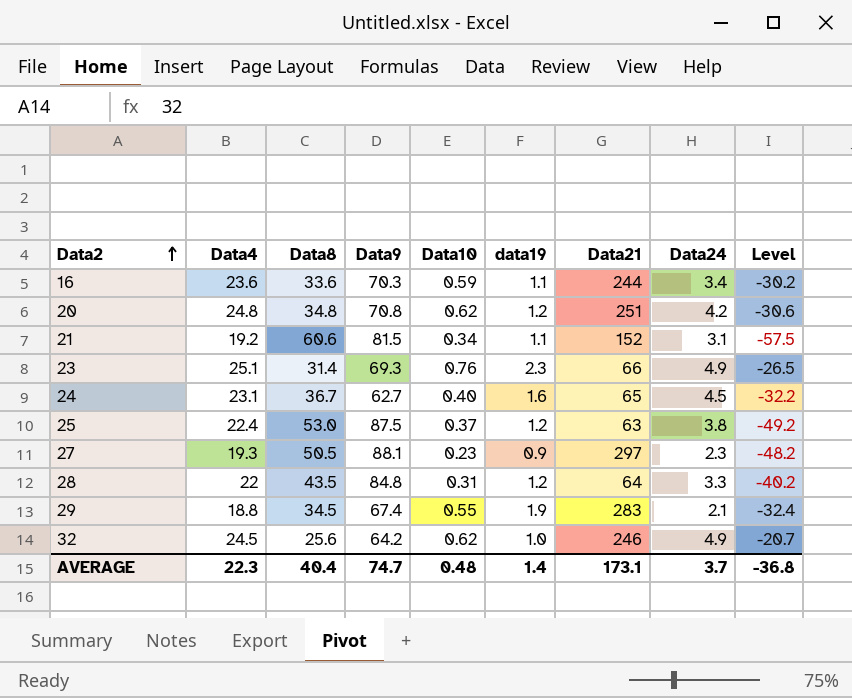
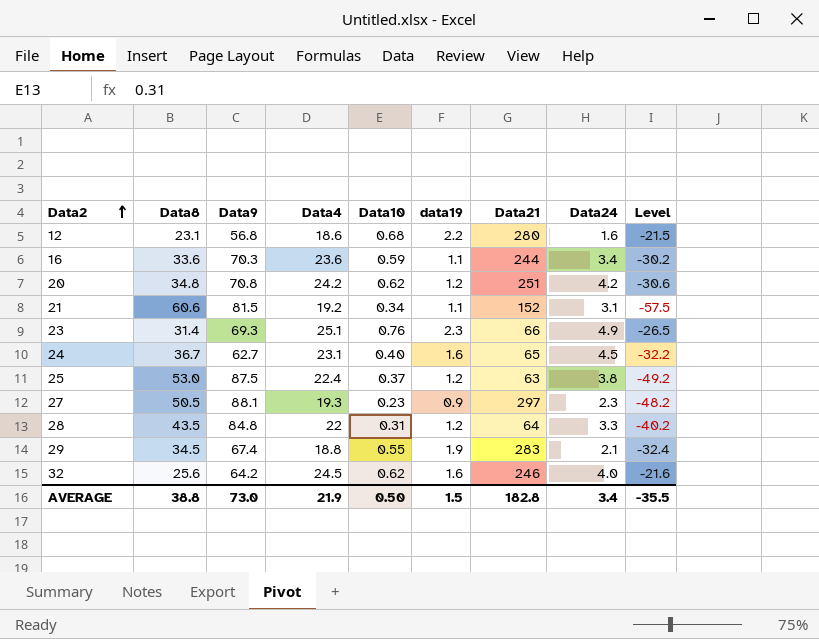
column Data4 | position: 2 -> 4
row 12: none -> 23.1 | 56.8 | 18.6 | 0.68 | 2.2 | 280 | 1.6 | -21.5
20 | Data4: 24.8 -> 24.2
32 | data19: 1.0 -> 1.6
32 | Data24: 4.9 -> 4.0
32 | Level: -20.7 -> -21.6
AVERAGE | Data8: 40.4 -> 38.8
AVERAGE | Data9: 74.7 -> 73.0
AVERAGE | Data4: 22.3 -> 21.9
AVERAGE | Data10: 0.48 -> 0.50
AVERAGE | data19: 1.4 -> 1.5
AVERAGE | Data21: 173.1 -> 182.8
AVERAGE | Data24: 3.7 -> 3.4
AVERAGE | Level: -36.8 -> -35.5

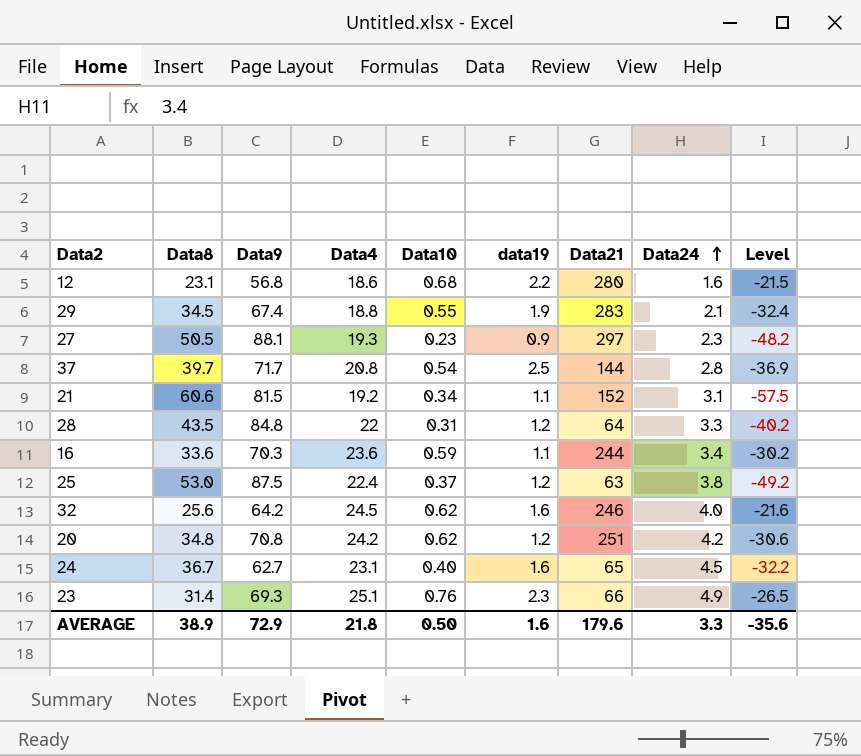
row order: Data2 ascending -> Data24 ascending
row 37: none -> 39.7 | 71.7 | 20.8 | 0.54 | 2.5 | 144 | 2.8 | -36.9
AVERAGE | Data8: 38.8 -> 38.9
AVERAGE | Data9: 73.0 -> 72.9
AVERAGE | Data4: 21.9 -> 21.8
AVERAGE | data19: 1.5 -> 1.6
AVERAGE | Data21: 182.8 -> 179.6
AVERAGE | Data24: 3.4 -> 3.3
AVERAGE | Level: -35.5 -> -35.6

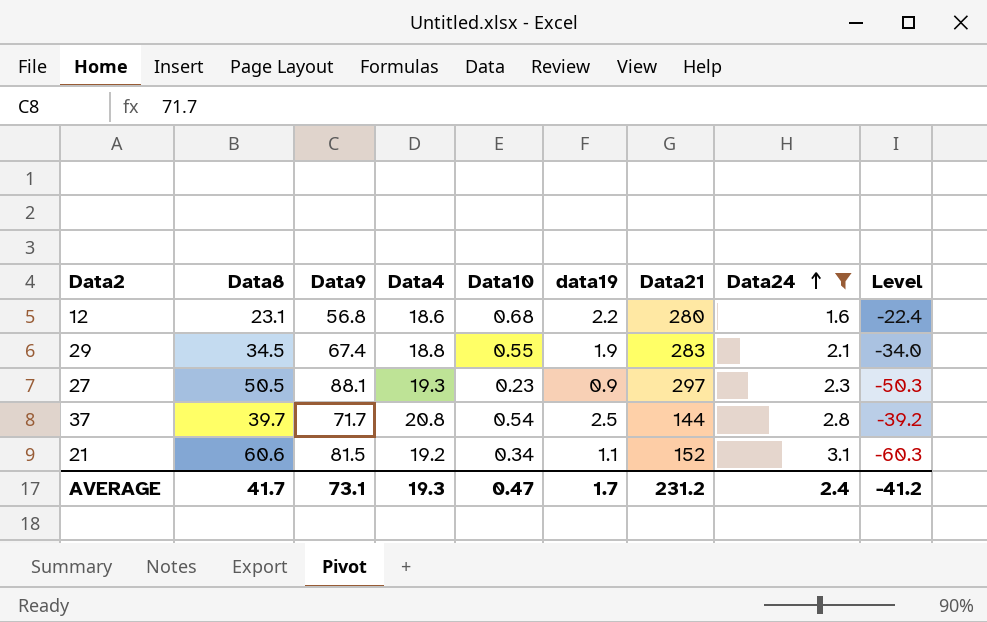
filter: none -> Data24 <= 3.1
column Level | formula: [Data24] - [Data8] -> [Data10] - [Data8]
AVERAGE | Data8: 38.9 -> 41.7
AVERAGE | Data9: 72.9 -> 73.1
AVERAGE | Data4: 21.8 -> 19.3
AVERAGE | Data10: 0.50 -> 0.47
AVERAGE | data19: 1.6 -> 1.7
AVERAGE | Data21: 179.6 -> 231.2
AVERAGE | Data24: 3.3 -> 2.4
AVERAGE | Level: -35.6 -> -41.2

